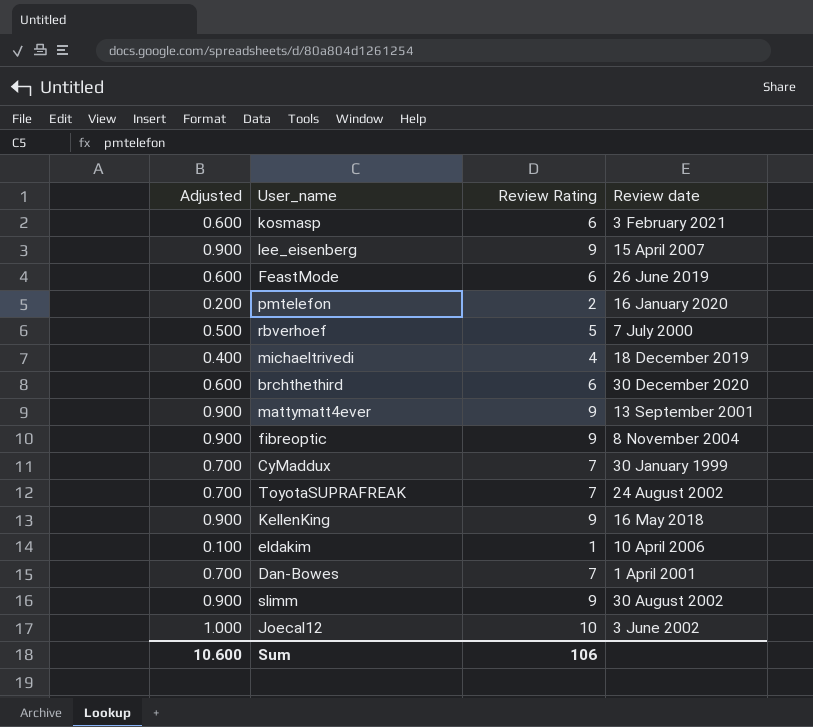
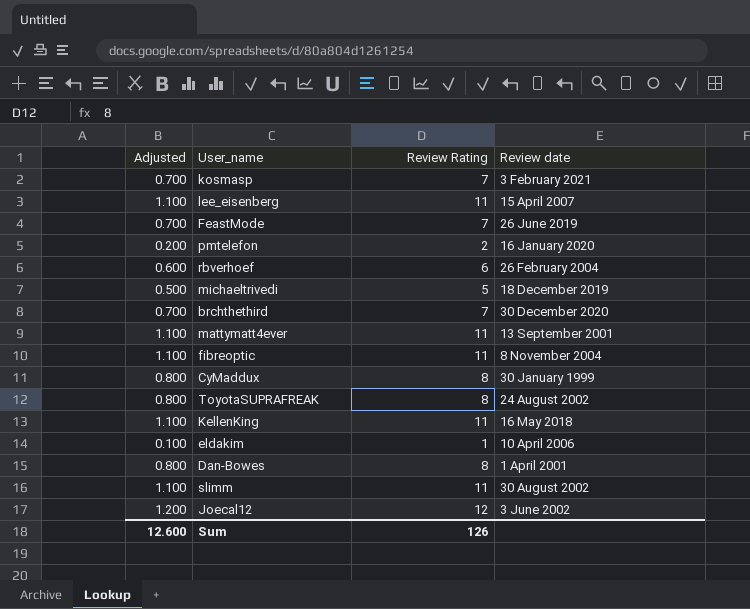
kosmasp | Adjusted: 0.600 -> 0.700
kosmasp | Review Rating: 6 -> 7
lee_eisenberg | Adjusted: 0.900 -> 1.100
lee_eisenberg | Review Rating: 9 -> 11
FeastMode | Adjusted: 0.600 -> 0.700
FeastMode | Review Rating: 6 -> 7
rbverhoef | Adjusted: 0.500 -> 0.600
rbverhoef | Review Rating: 5 -> 6
rbverhoef | Review date: 7 July 2000 -> 26 February 2004
michaeltrivedi | Adjusted: 0.400 -> 0.500
michaeltrivedi | Review Rating: 4 -> 5
brchthethird | Adjusted: 0.600 -> 0.700
brchthethird | Review Rating: 6 -> 7
mattymatt4ever | Adjusted: 0.900 -> 1.100
mattymatt4ever | Review Rating: 9 -> 11
fibreoptic | Adjusted: 0.900 -> 1.100
fibreoptic | Review Rating: 9 -> 11
CyMaddux | Adjusted: 0.700 -> 0.800
CyMaddux | Review Rating: 7 -> 8
ToyotaSUPRAFREAK | Adjusted: 0.700 -> 0.800
ToyotaSUPRAFREAK | Review Rating: 7 -> 8
KellenKing | Adjusted: 0.900 -> 1.100
KellenKing | Review Rating: 9 -> 11
Dan-Bowes | Adjusted: 0.700 -> 0.800
Dan-Bowes | Review Rating: 7 -> 8
slimm | Adjusted: 0.900 -> 1.100
slimm | Review Rating: 9 -> 11
Joecal12 | Adjusted: 1.000 -> 1.200
Joecal12 | Review Rating: 10 -> 12
Sum | Adjusted: 10.600 -> 12.600
Sum | Review Rating: 106 -> 126

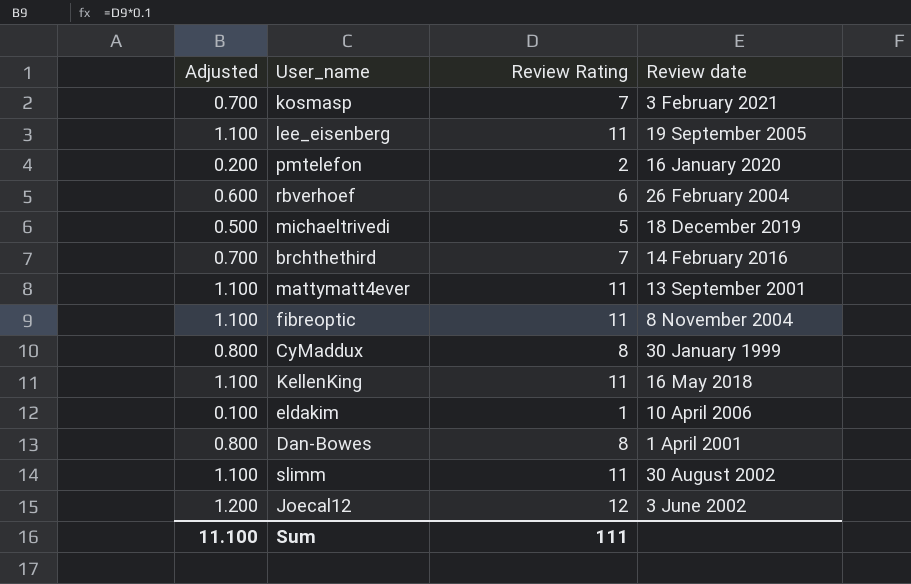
row FeastMode: 0.700 | 7 | 26 June 2019 -> none
row ToyotaSUPRAFREAK: 0.800 | 8 | 24 August 2002 -> none
lee_eisenberg | Review date: 15 April 2007 -> 19 September 2005
brchthethird | Review date: 30 December 2020 -> 14 February 2016
Sum | Adjusted: 12.600 -> 11.100
Sum | Review Rating: 126 -> 111

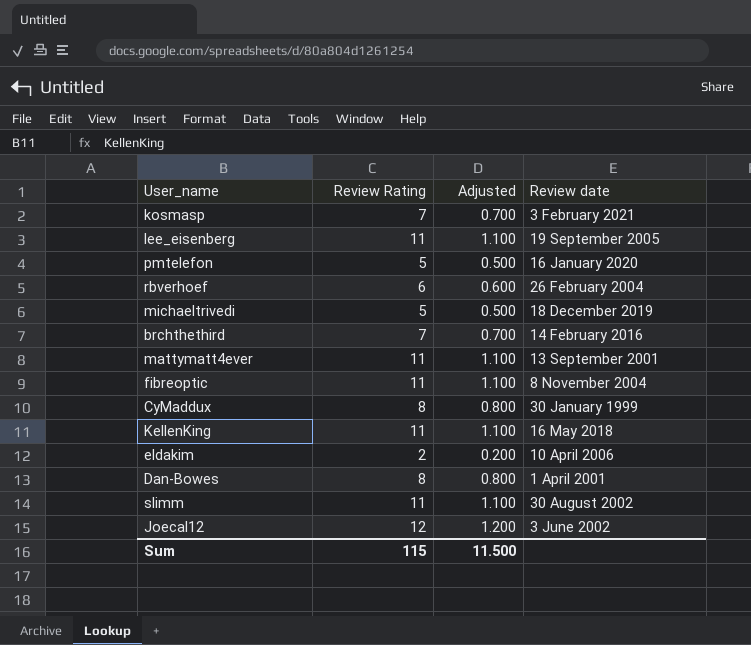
column Adjusted | position: 1 -> 3
pmtelefon | Review Rating: 2 -> 5
pmtelefon | Adjusted: 0.200 -> 0.500
eldakim | Review Rating: 1 -> 2
eldakim | Adjusted: 0.100 -> 0.200
Sum | Review Rating: 111 -> 115
Sum | Adjusted: 11.100 -> 11.500

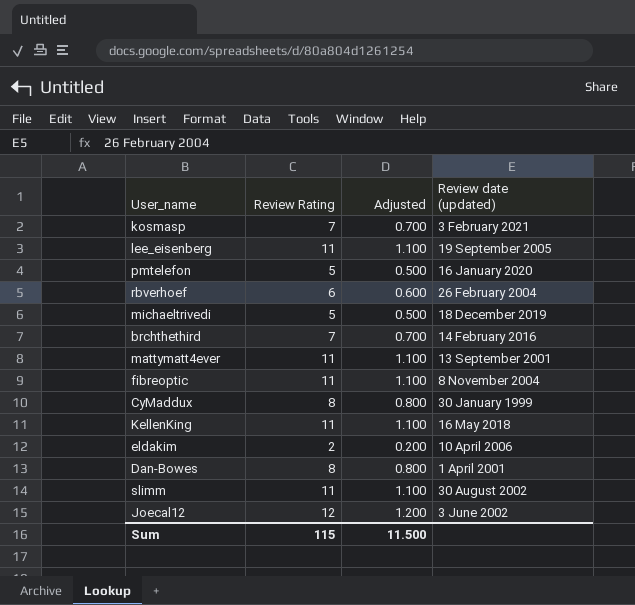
column name: Review date -> Review date (updated)

